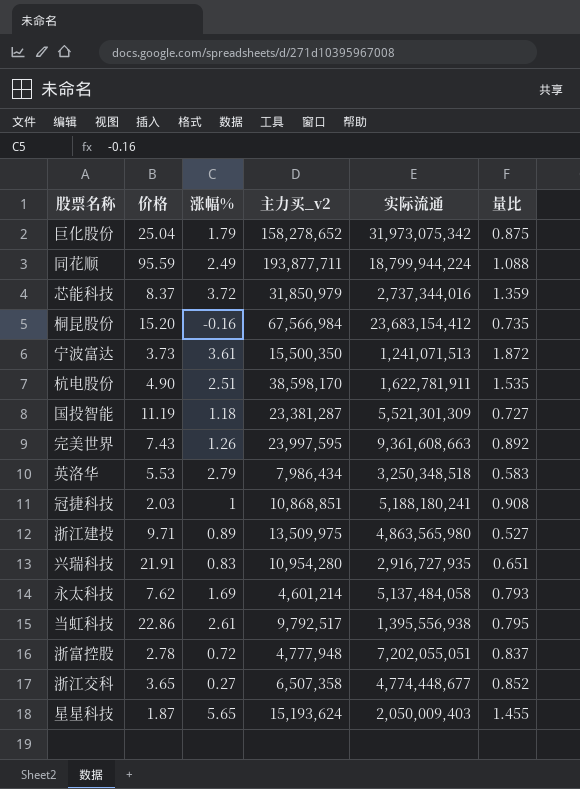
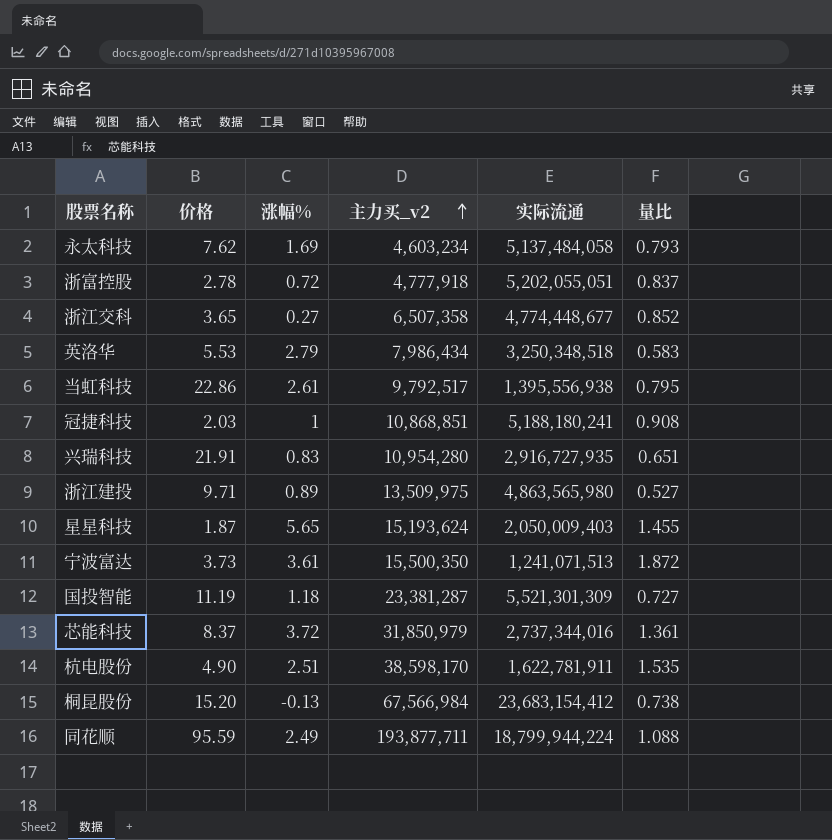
row order: none -> 主力买_v2 ascending
row 巨化股份: 25.04 | 1.79 | 158,278,652 | 31,973,075,342 | 0.875 -> none
row 完美世界: 7.43 | 1.26 | 23,997,595 | 9,361,608,663 | 0.892 -> none
永太科技 | 主力买_v2: 4,601,214 -> 4,603,234
浙富控股 | 主力买_v2: 4,777,948 -> 4,777,918
浙富控股 | 实际流通: 7,202,055,051 -> 5,202,055,051
芯能科技 | 量比: 1.359 -> 1.361
桐昆股份 | 涨幅%: -0.16 -> -0.13
桐昆股份 | 量比: 0.735 -> 0.738

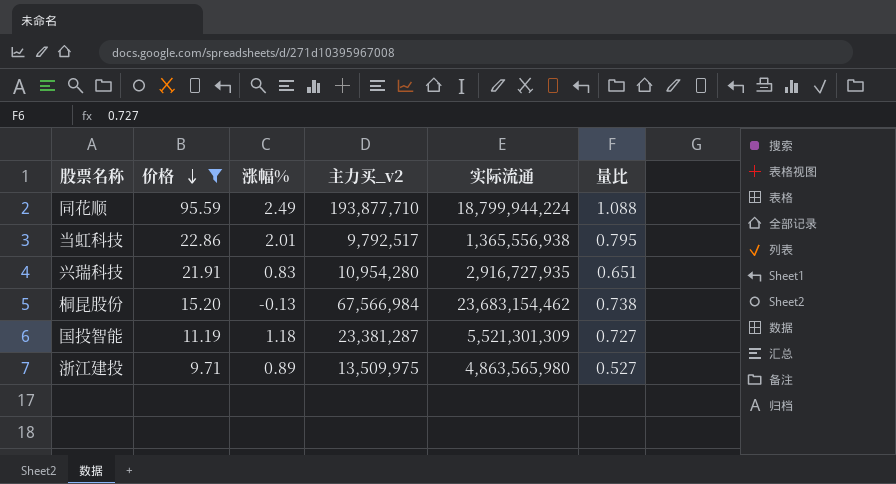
filter: none -> 价格 >= 9.71
row order: 主力买_v2 ascending -> 价格 descending
同花顺 | 主力买_v2: 193,877,711 -> 193,877,710
当虹科技 | 涨幅%: 2.61 -> 2.01
当虹科技 | 实际流通: 1,395,556,938 -> 1,365,556,938
桐昆股份 | 实际流通: 23,683,154,412 -> 23,683,154,462

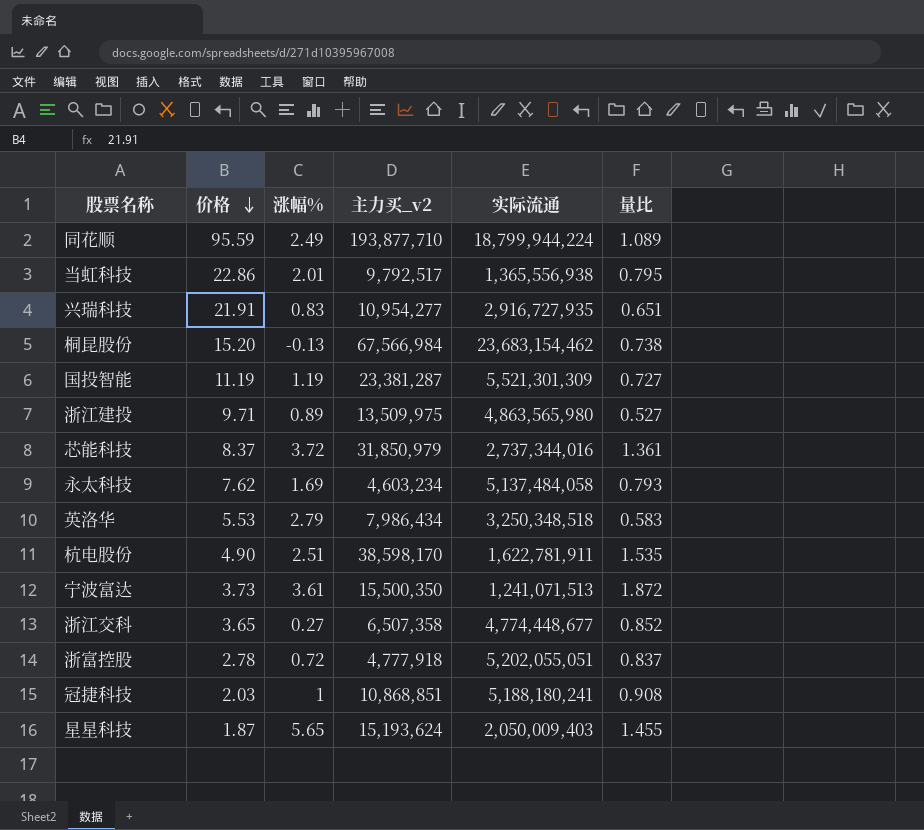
filter: 价格 >= 9.71 -> none
同花顺 | 量比: 1.088 -> 1.089
兴瑞科技 | 主力买_v2: 10,954,280 -> 10,954,277
国投智能 | 涨幅%: 1.18 -> 1.19

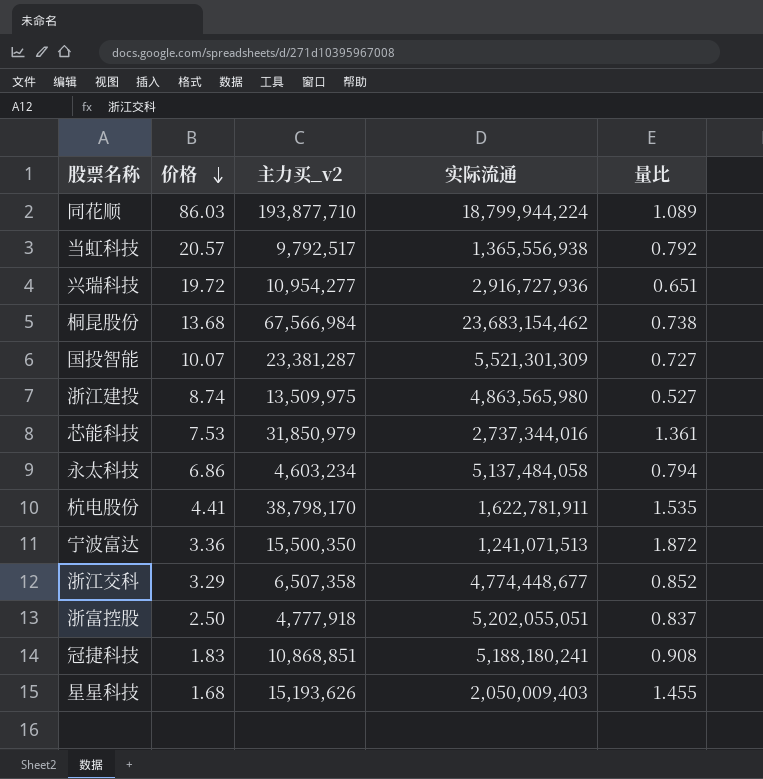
column 涨幅% | position: 3 -> none
row 英洛华: 5.53 | 2.79 | 7,986,434 | 3,250,348,518 | 0.583 -> none
同花顺 | 价格: 95.59 -> 86.03
当虹科技 | 价格: 22.86 -> 20.57
当虹科技 | 量比: 0.795 -> 0.792
兴瑞科技 | 价格: 21.91 -> 19.72
兴瑞科技 | 实际流通: 2,916,727,935 -> 2,916,727,936
桐昆股份 | 价格: 15.20 -> 13.68
国投智能 | 价格: 11.19 -> 10.07
浙江建投 | 价格: 9.71 -> 8.74
芯能科技 | 价格: 8.37 -> 7.53
永太科技 | 价格: 7.62 -> 6.86
永太科技 | 量比: 0.793 -> 0.794
杭电股份 | 价格: 4.90 -> 4.41
杭电股份 | 主力买_v2: 38,598,170 -> 38,798,170
宁波富达 | 价格: 3.73 -> 3.36
浙江交科 | 价格: 3.65 -> 3.29
浙富控股 | 价格: 2.78 -> 2.50
冠捷科技 | 价格: 2.03 -> 1.83
星星科技 | 价格: 1.87 -> 1.68
星星科技 | 主力买_v2: 15,193,624 -> 15,193,626

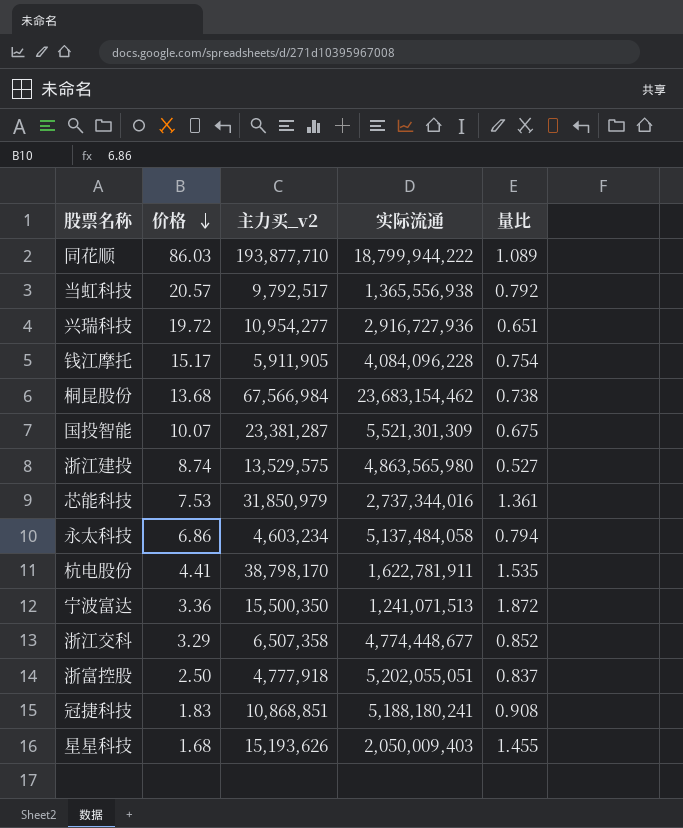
同花顺 | 实际流通: 18,799,944,224 -> 18,799,944,222
row 钱江摩托: none -> 15.17 | 5,911,905 | 4,084,096,228 | 0.754
国投智能 | 量比: 0.727 -> 0.675
浙江建投 | 主力买_v2: 13,509,975 -> 13,529,575

